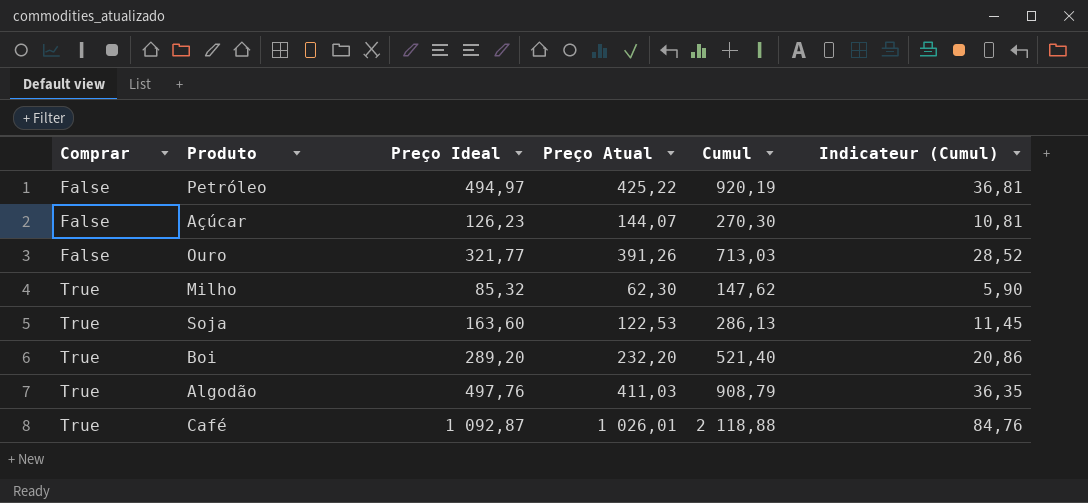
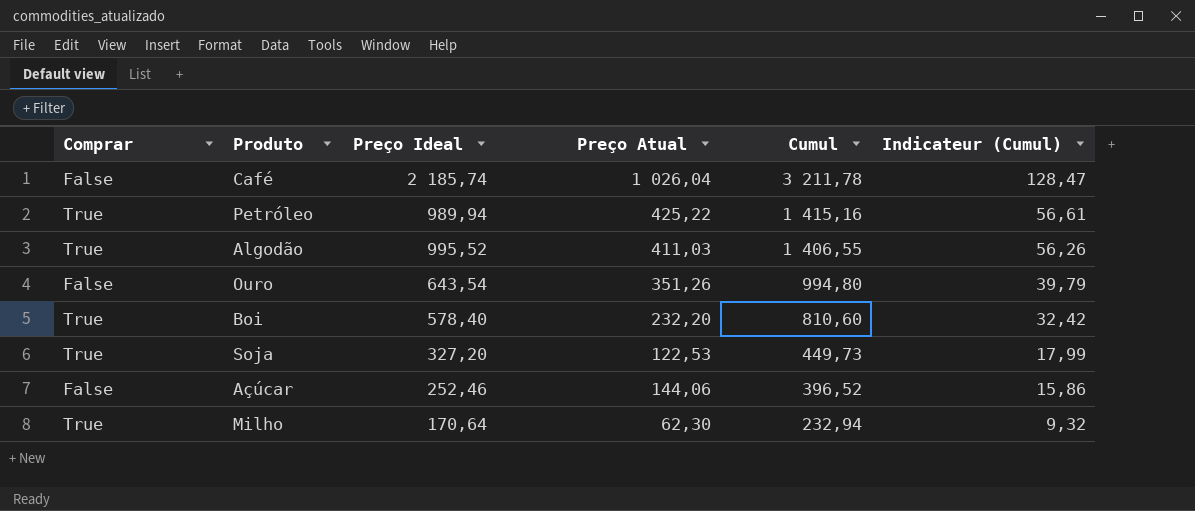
row order: Comprar ascending -> Cumul descending
Café | Comprar: True -> False
Café | Preço Ideal: 1 092,87 -> 2 185,74
Café | Preço Atual: 1 026,01 -> 1 026,04
Café | Cumul: 2 118,88 -> 3 211,78
Café | Indicateur (Cumul): 84,76 -> 128,47
Petróleo | Comprar: False -> True
Petróleo | Preço Ideal: 494,97 -> 989,94
Petróleo | Cumul: 920,19 -> 1 415,16
Petróleo | Indicateur (Cumul): 36,81 -> 56,61
Algodão | Preço Ideal: 497,76 -> 995,52
Algodão | Cumul: 908,79 -> 1 406,55
Algodão | Indicateur (Cumul): 36,35 -> 56,26
Ouro | Preço Ideal: 321,77 -> 643,54
Ouro | Preço Atual: 391,26 -> 351,26
Ouro | Cumul: 713,03 -> 994,80
Ouro | Indicateur (Cumul): 28,52 -> 39,79
Boi | Preço Ideal: 289,20 -> 578,40
Boi | Cumul: 521,40 -> 810,60
Boi | Indicateur (Cumul): 20,86 -> 32,42
Soja | Preço Ideal: 163,60 -> 327,20
Soja | Cumul: 286,13 -> 449,73
Soja | Indicateur (Cumul): 11,45 -> 17,99
Açúcar | Preço Ideal: 126,23 -> 252,46
Açúcar | Preço Atual: 144,07 -> 144,06
Açúcar | Cumul: 270,30 -> 396,52
Açúcar | Indicateur (Cumul): 10,81 -> 15,86
Milho | Preço Ideal: 85,32 -> 170,64
Milho | Cumul: 147,62 -> 232,94
Milho | Indicateur (Cumul): 5,90 -> 9,32

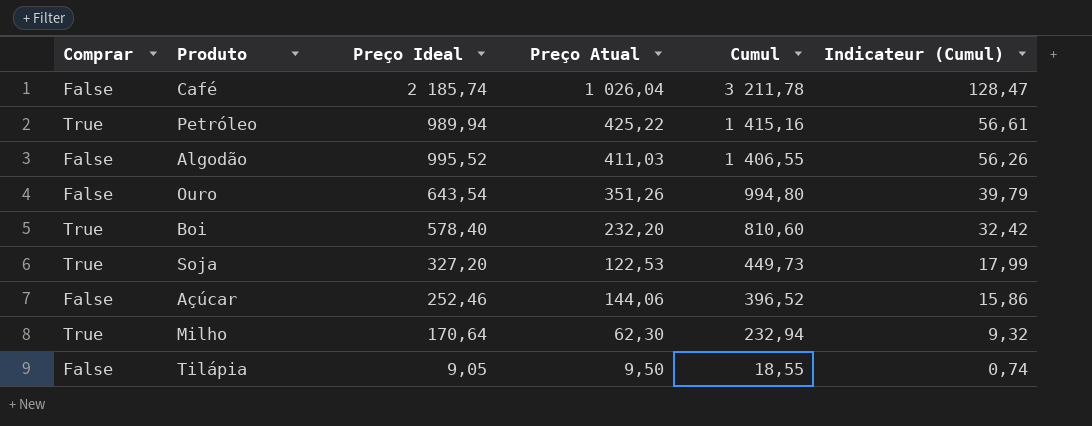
Algodão | Comprar: True -> False
row Tilápia: none -> False | 9,05 | 9,50 | 18,55 | 0,74

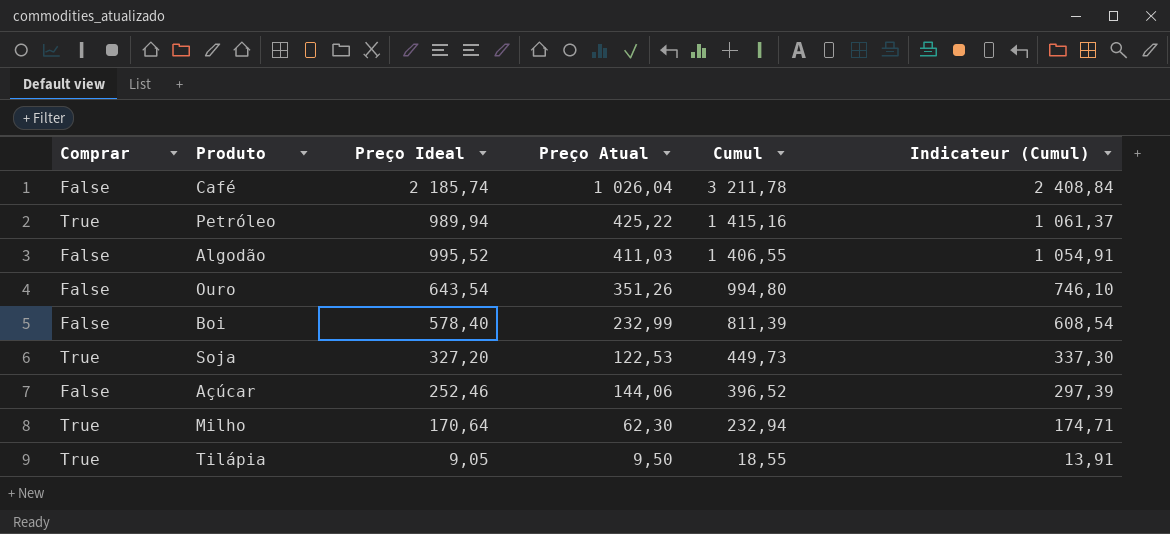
column Indicateur (Cumul) | formula: [Cumul] * 0,04 -> [Cumul] * 0,75
Boi | Comprar: True -> False
Boi | Preço Atual: 232,20 -> 232,99
Boi | Cumul: 810,60 -> 811,39
Tilápia | Comprar: False -> True

